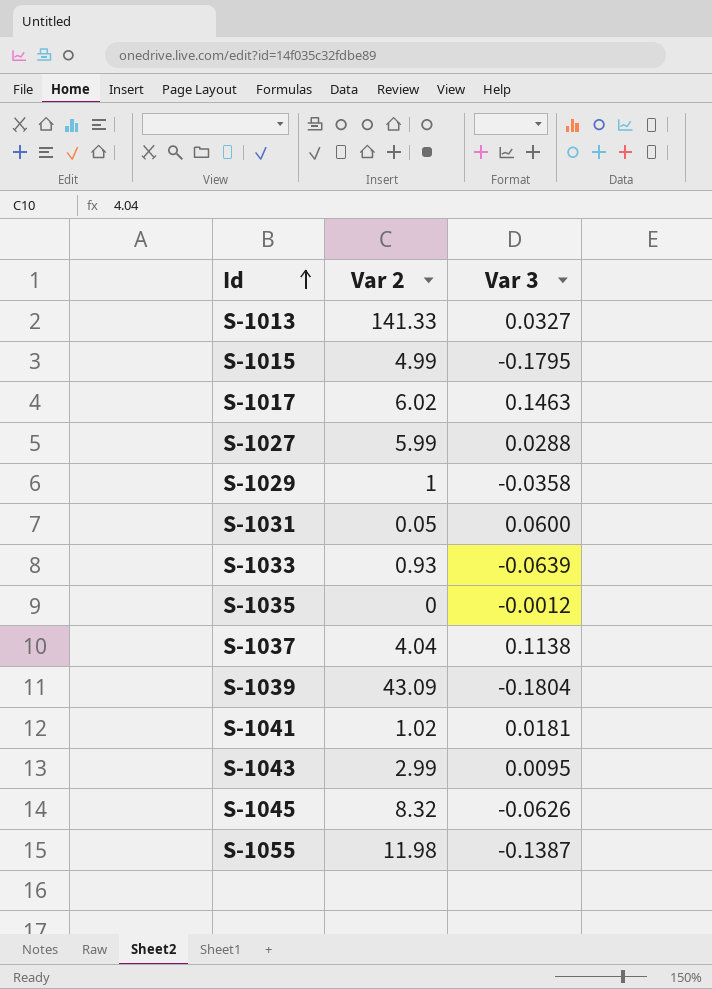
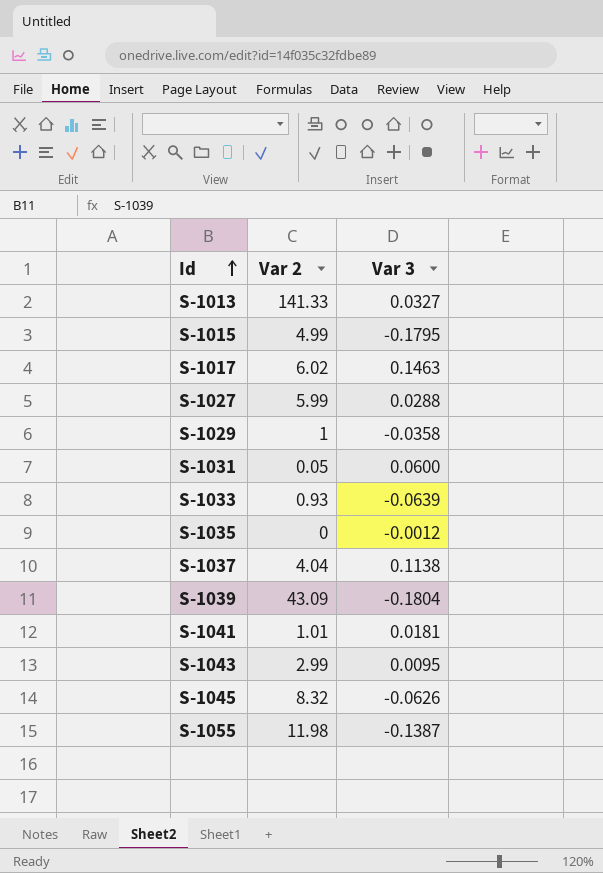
S-1041 | Var 2: 1.02 -> 1.01

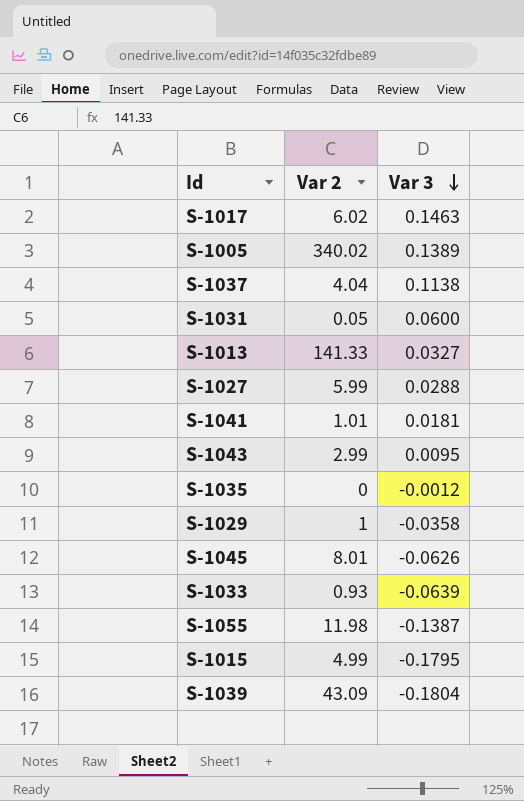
row order: Id ascending -> Var 3 descending
row S-1005: none -> 340.02 | 0.1389
S-1045 | Var 2: 8.32 -> 8.01

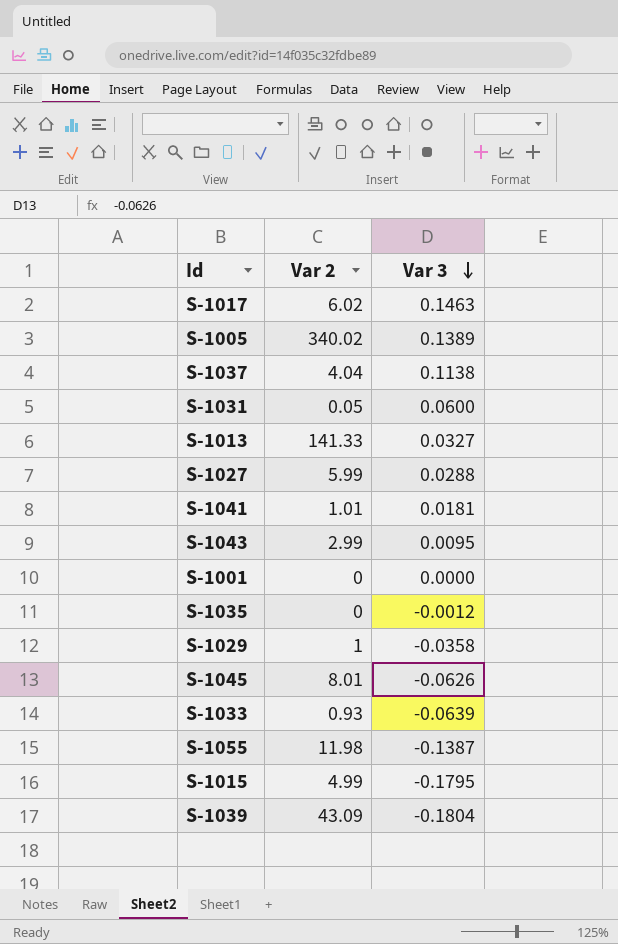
row S-1001: none -> 0 | 0.0000

